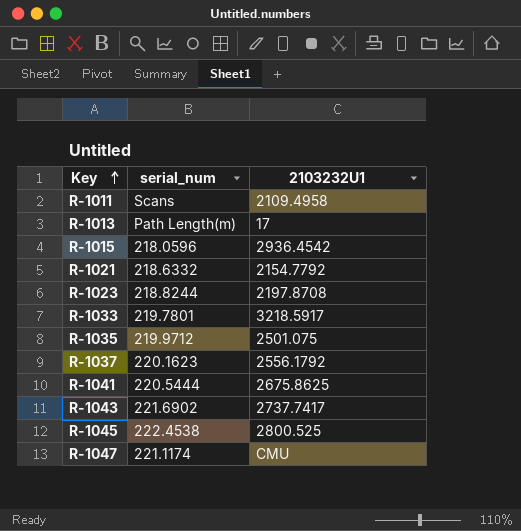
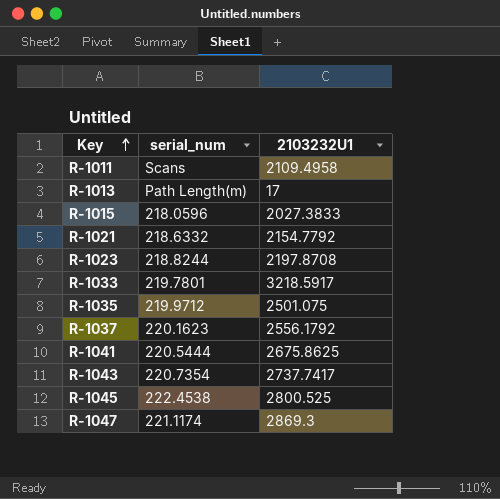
R-1015 | 2103232U1: 2936.4542 -> 2027.3833
R-1043 | serial_num: 221.6902 -> 220.7354
R-1047 | 2103232U1: CMU -> 2869.3

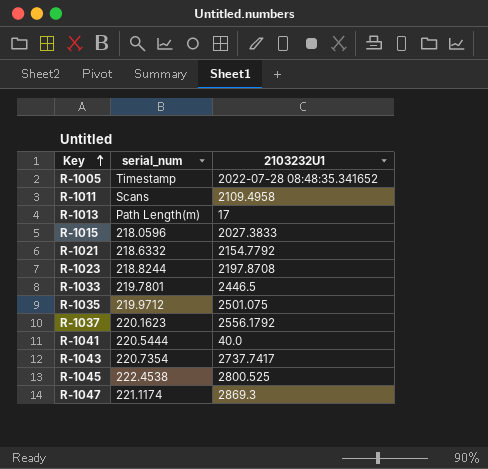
row R-1005: none -> Timestamp | 2022-07-28 08:48:35.341652
R-1033 | 2103232U1: 3218.5917 -> 2446.5
R-1041 | 2103232U1: 2675.8625 -> 40.0

